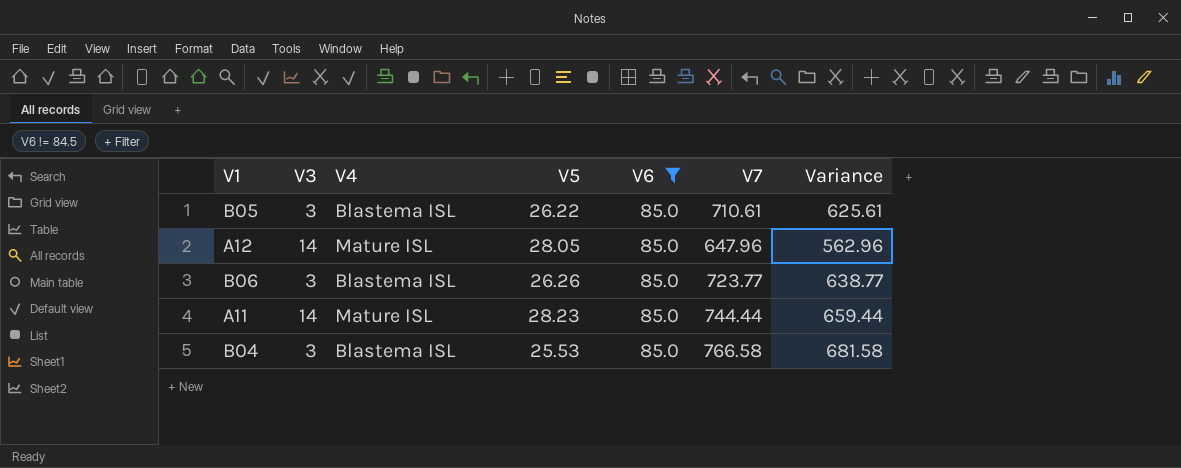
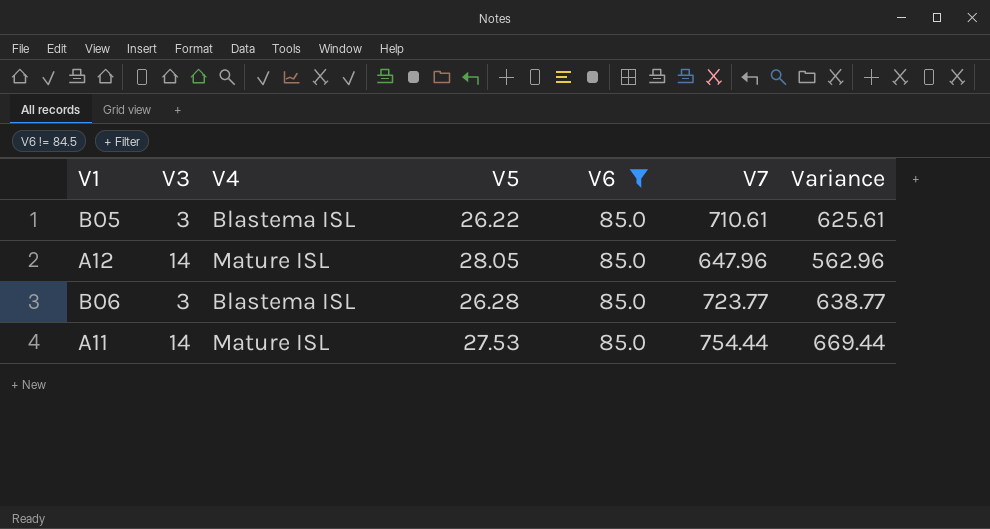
row B04: 3 | Blastema ISL | 25.53 | 85.0 | 766.58 | 681.58 -> none
B06 | V5: 26.26 -> 26.28
A11 | V5: 28.23 -> 27.53
A11 | V7: 744.44 -> 754.44
A11 | Variance: 659.44 -> 669.44

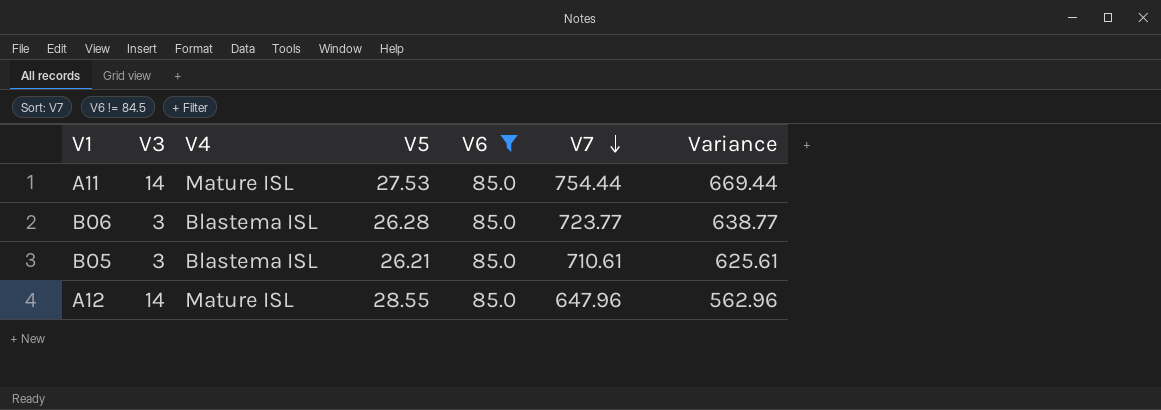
row order: none -> V7 descending
B05 | V5: 26.22 -> 26.21
A12 | V5: 28.05 -> 28.55

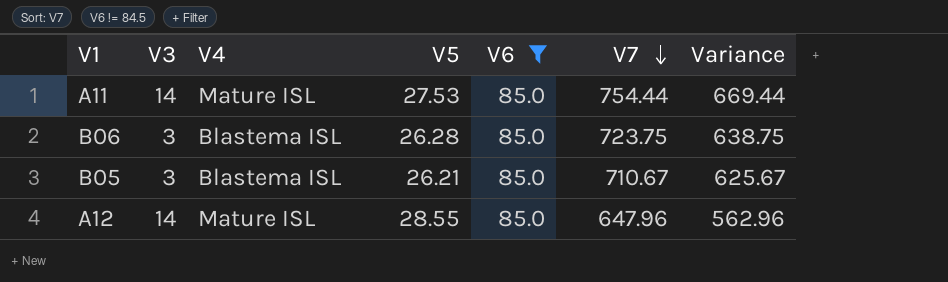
B06 | V7: 723.77 -> 723.75
B06 | Variance: 638.77 -> 638.75
B05 | V7: 710.61 -> 710.67
B05 | Variance: 625.61 -> 625.67

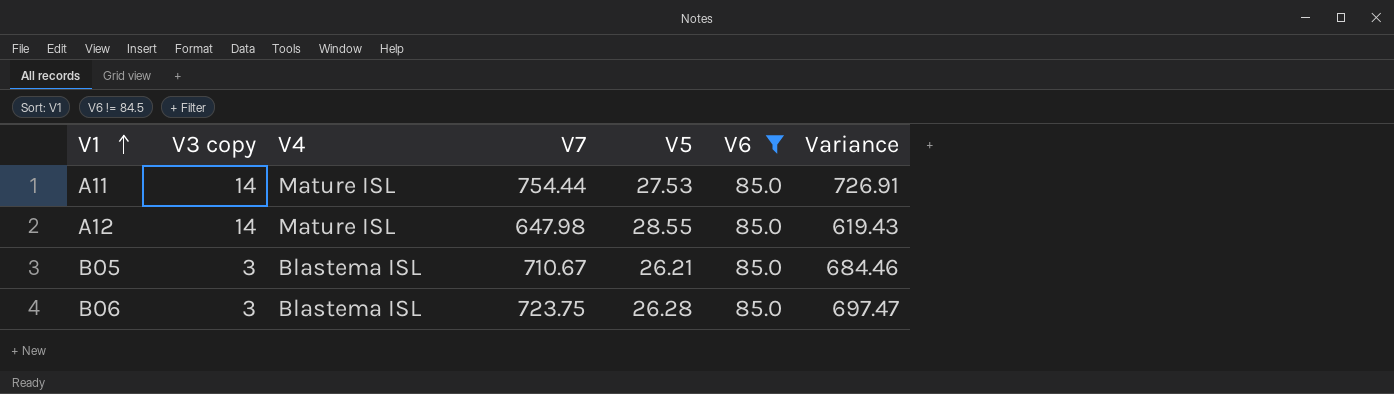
row order: V7 descending -> V1 ascending
column name: V3 -> V3 copy
column V7 | position: 6 -> 4
column Variance | formula: [V7] - [V6] -> [V7] - [V5]
A12 | V7: 647.96 -> 647.98

